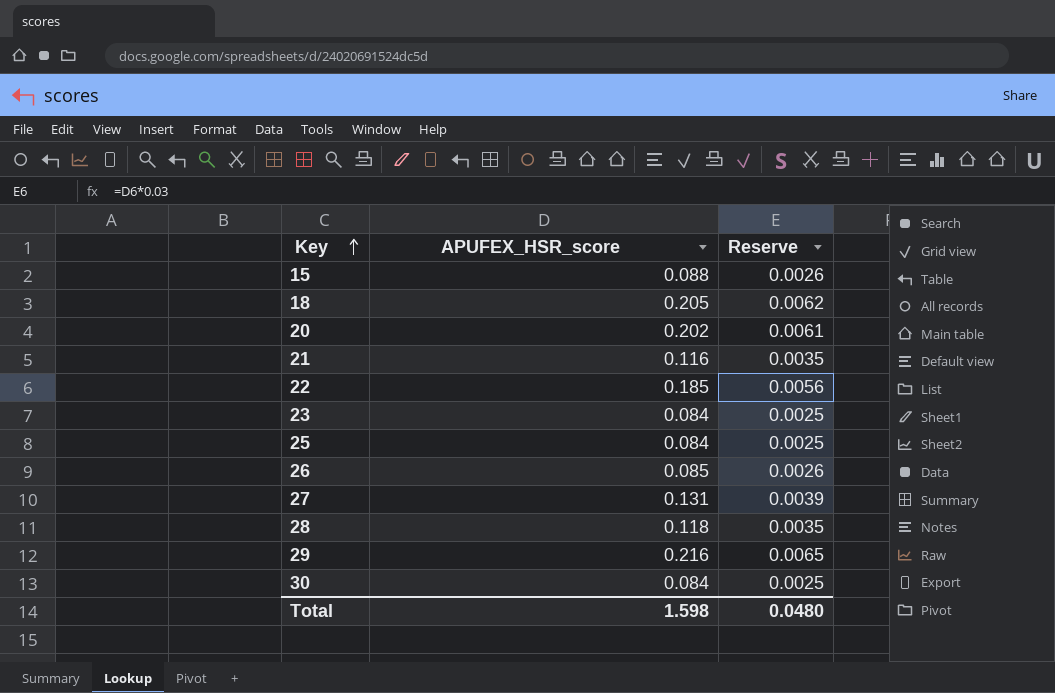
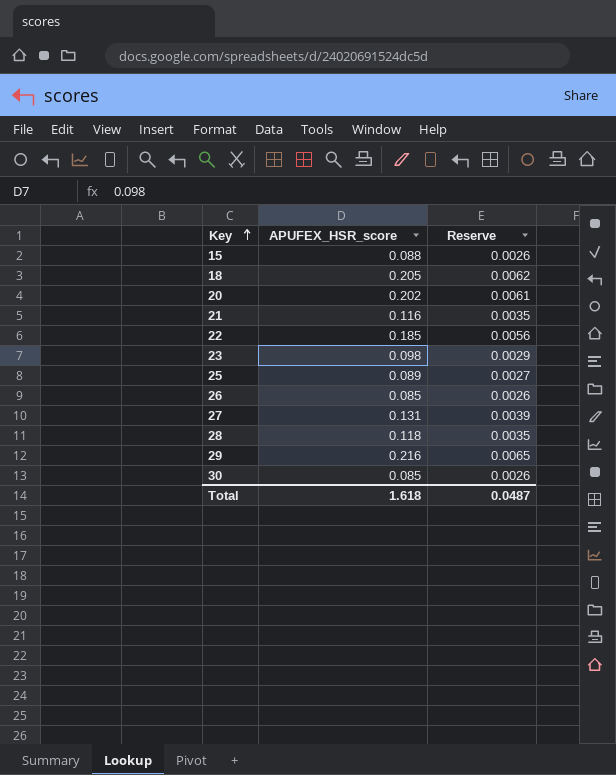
23 | APUFEX_HSR_score: 0.084 -> 0.098
23 | Reserve: 0.0025 -> 0.0029
25 | APUFEX_HSR_score: 0.084 -> 0.089
25 | Reserve: 0.0025 -> 0.0027
30 | APUFEX_HSR_score: 0.084 -> 0.085
30 | Reserve: 0.0025 -> 0.0026
Total | APUFEX_HSR_score: 1.598 -> 1.618
Total | Reserve: 0.0480 -> 0.0487

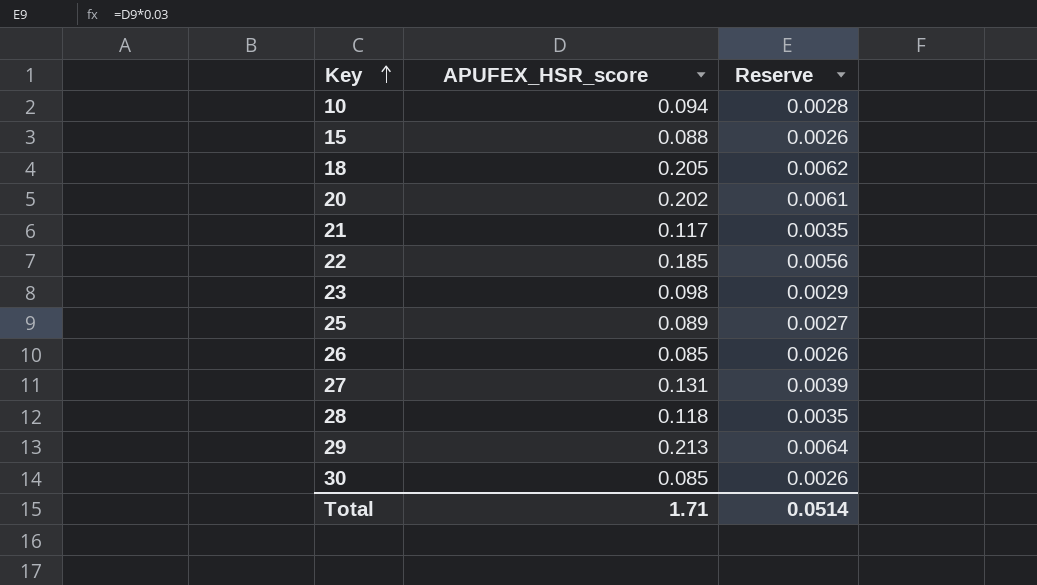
row 10: none -> 0.094 | 0.0028
21 | APUFEX_HSR_score: 0.116 -> 0.117
29 | APUFEX_HSR_score: 0.216 -> 0.213
29 | Reserve: 0.0065 -> 0.0064
Total | APUFEX_HSR_score: 1.618 -> 1.71
Total | Reserve: 0.0487 -> 0.0514

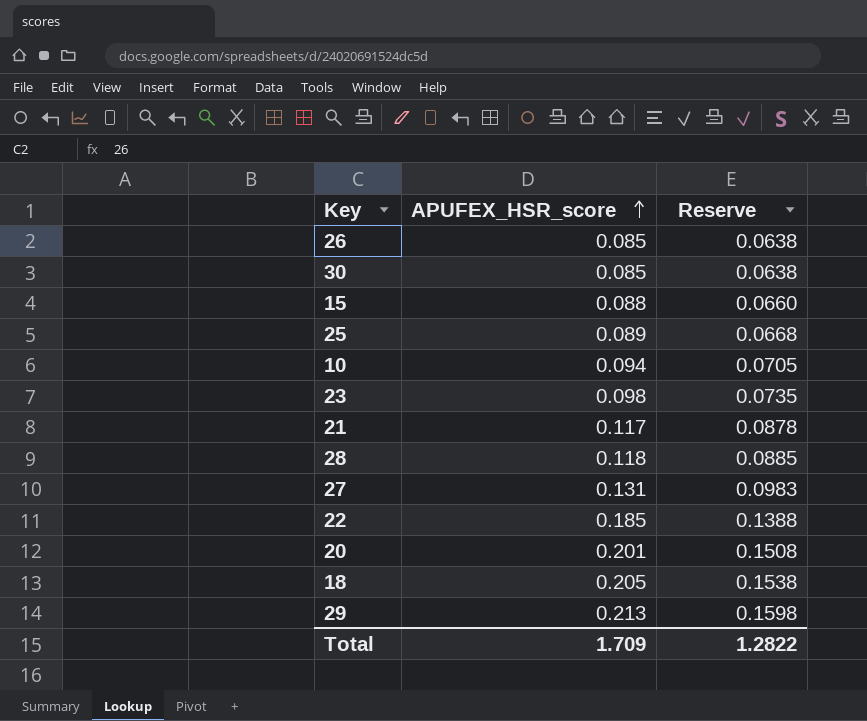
row order: Key ascending -> APUFEX_HSR_score ascending
column Reserve | formula: [APUFEX_HSR_score] * 0.03 -> [APUFEX_HSR_score] * 0.75
20 | APUFEX_HSR_score: 0.202 -> 0.201
Total | APUFEX_HSR_score: 1.71 -> 1.709
Total | Reserve: 0.0514 -> 1.2822

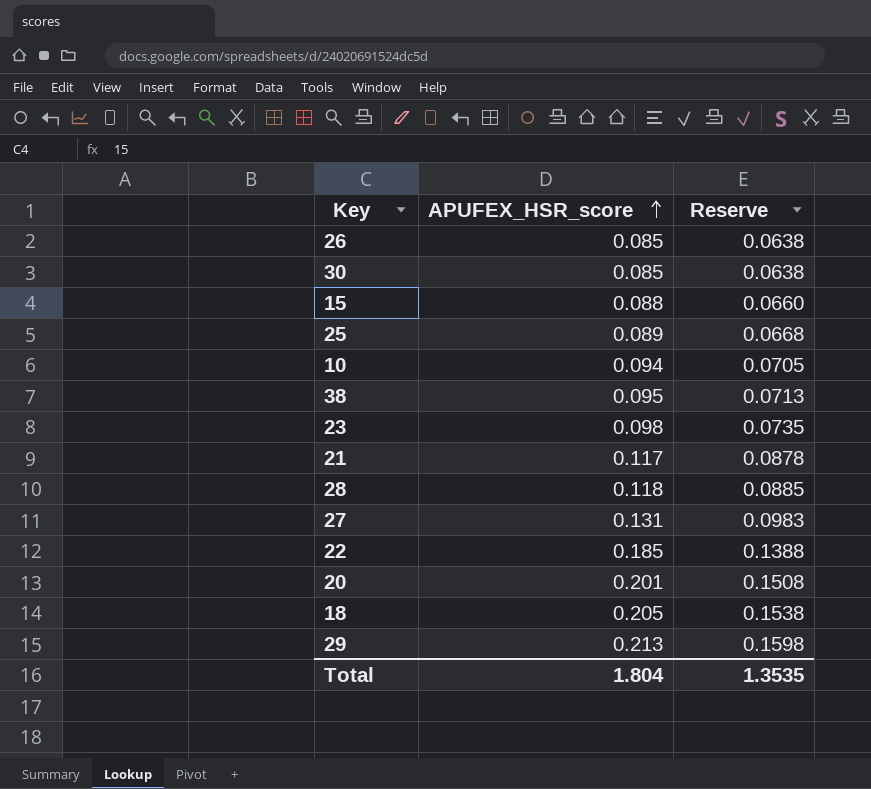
row 38: none -> 0.095 | 0.0713
Total | APUFEX_HSR_score: 1.709 -> 1.804
Total | Reserve: 1.2822 -> 1.3535

